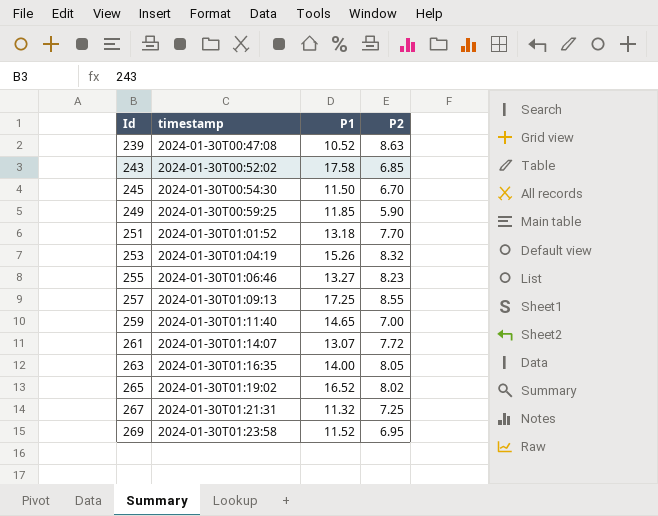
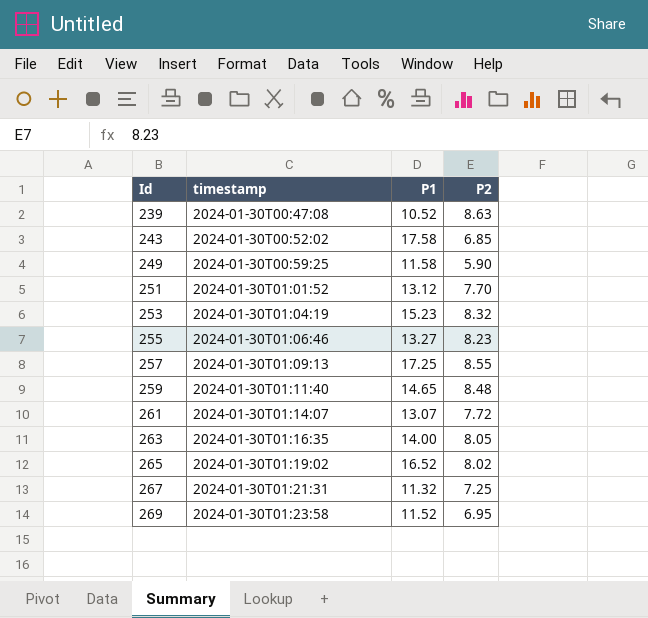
row 245: 2024-01-30T00:54:30 | 11.50 | 6.70 -> none
249 | P1: 11.85 -> 11.58
251 | P1: 13.18 -> 13.12
253 | P1: 15.26 -> 15.23
259 | P2: 7.00 -> 8.48

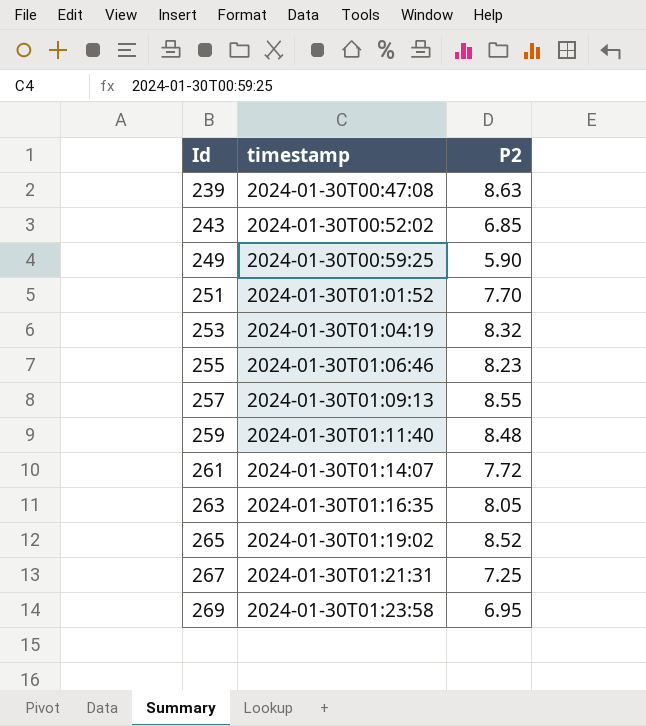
column P1 | position: 3 -> none
265 | P2: 8.02 -> 8.52

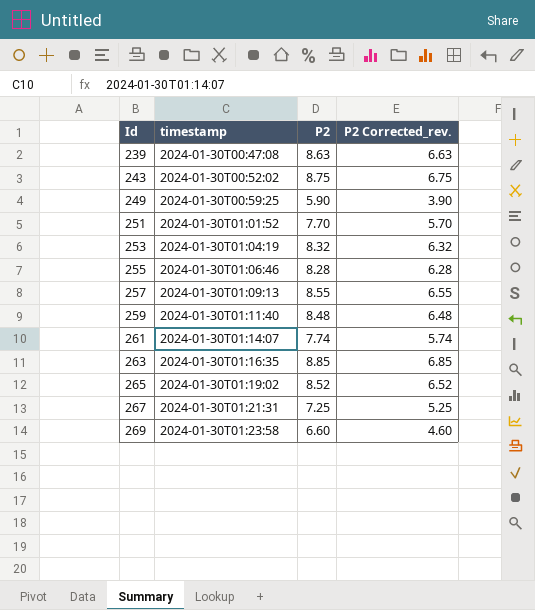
column P2 Corrected_rev. | formula: none -> [P2] - 2
243 | P2: 6.85 -> 8.75
255 | P2: 8.23 -> 8.28
261 | P2: 7.72 -> 7.74
263 | P2: 8.05 -> 8.85
269 | P2: 6.95 -> 6.60

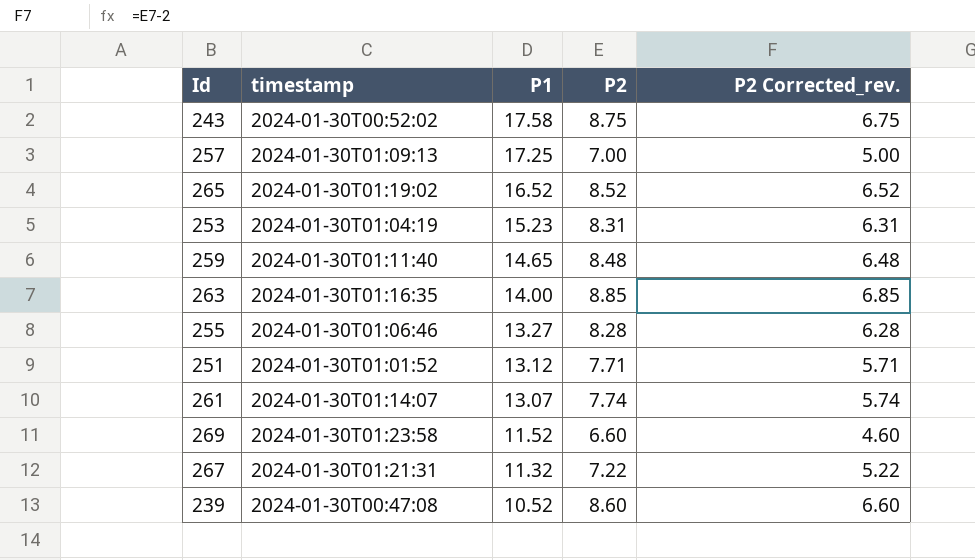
row order: Id ascending -> P1 descending
column P1 | position: none -> 3
row 249: 2024-01-30T00:59:25 | 5.90 | 3.90 -> none
257 | P2: 8.55 -> 7.00
257 | P2 Corrected_rev.: 6.55 -> 5.00
253 | P2: 8.32 -> 8.31
253 | P2 Corrected_rev.: 6.32 -> 6.31
251 | P2: 7.70 -> 7.71
251 | P2 Corrected_rev.: 5.70 -> 5.71
267 | P2: 7.25 -> 7.22
267 | P2 Corrected_rev.: 5.25 -> 5.22
239 | P2: 8.63 -> 8.60
239 | P2 Corrected_rev.: 6.63 -> 6.60

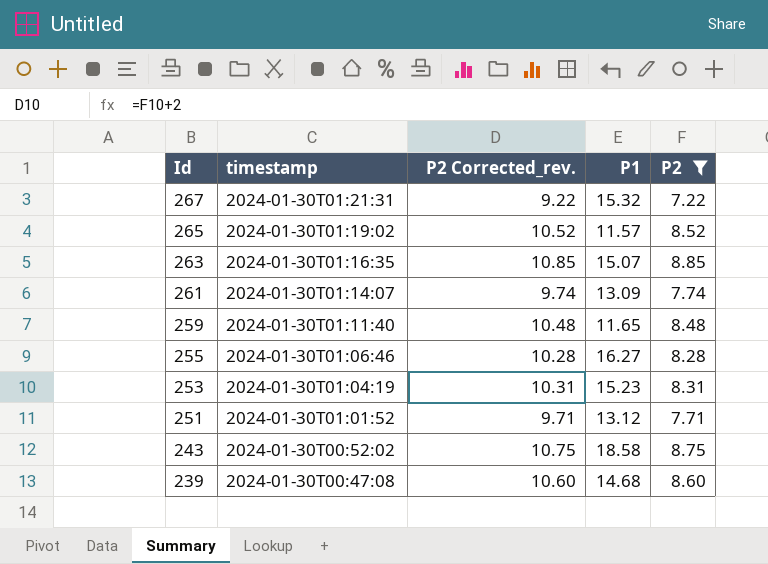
filter: none -> P2 >= 7.22
row order: P1 descending -> Id descending
column P2 Corrected_rev. | formula: [P2] - 2 -> [P2] + 2
column P2 Corrected_rev. | position: 5 -> 3
267 | P1: 11.32 -> 15.32
265 | P1: 16.52 -> 11.57
263 | P1: 14.00 -> 15.07
261 | P1: 13.07 -> 13.09
259 | P1: 14.65 -> 11.65
255 | P1: 13.27 -> 16.27
243 | P1: 17.58 -> 18.58
239 | P1: 10.52 -> 14.68

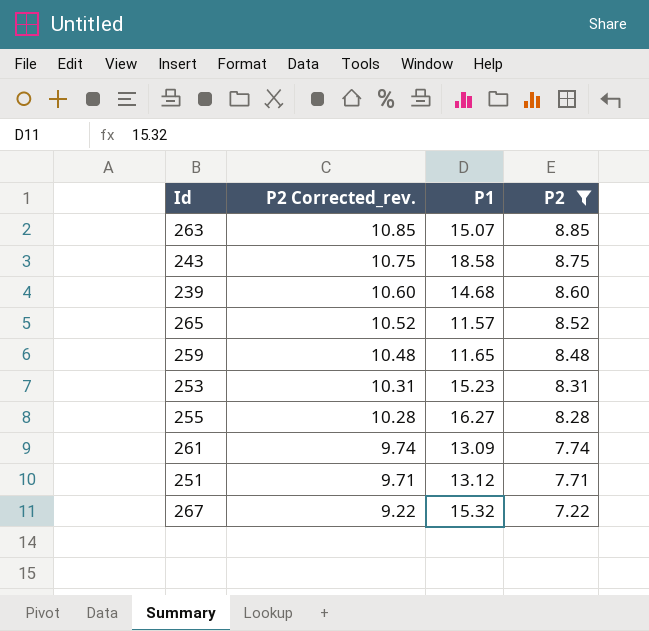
row order: Id descending -> P2 Corrected_rev. descending
column timestamp | position: 2 -> none

